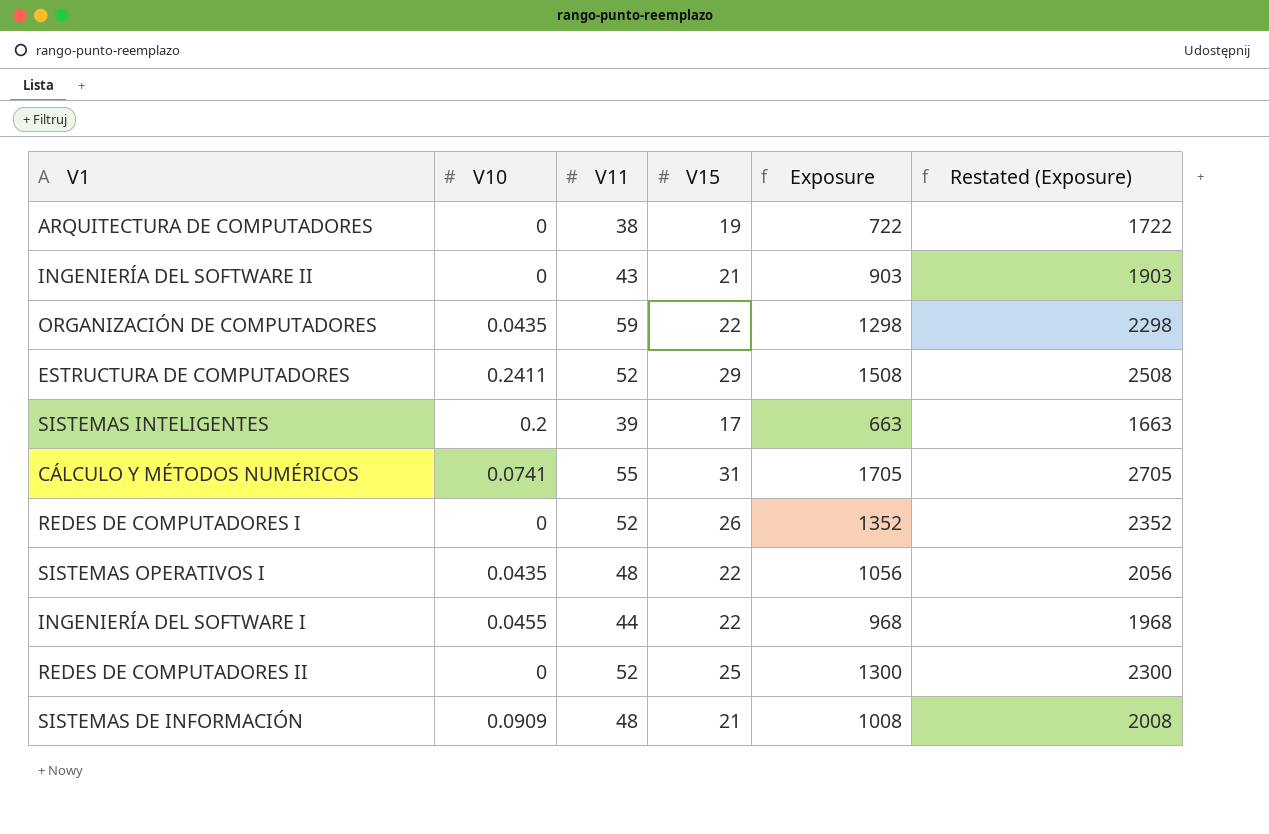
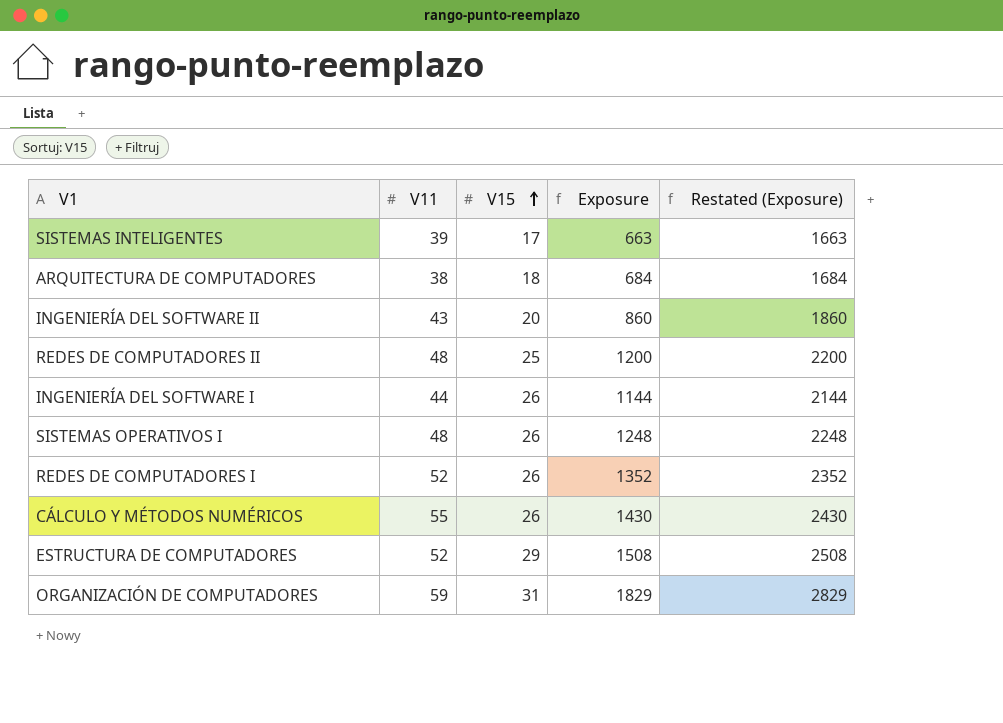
row order: none -> V15 ascending
column V10 | position: 2 -> none
row SISTEMAS DE INFORMACIÓN: 0.0909 | 48 | 21 | 1008 | 2008 -> none
ARQUITECTURA DE COMPUTADORES | V15: 19 -> 18
ARQUITECTURA DE COMPUTADORES | Exposure: 722 -> 684
ARQUITECTURA DE COMPUTADORES | Restated (Exposure): 1722 -> 1684
INGENIERÍA DEL SOFTWARE II | V15: 21 -> 20
INGENIERÍA DEL SOFTWARE II | Exposure: 903 -> 860
INGENIERÍA DEL SOFTWARE II | Restated (Exposure): 1903 -> 1860
REDES DE COMPUTADORES II | V11: 52 -> 48
REDES DE COMPUTADORES II | Exposure: 1300 -> 1200
REDES DE COMPUTADORES II | Restated (Exposure): 2300 -> 2200
INGENIERÍA DEL SOFTWARE I | V15: 22 -> 26
INGENIERÍA DEL SOFTWARE I | Exposure: 968 -> 1144
INGENIERÍA DEL SOFTWARE I | Restated (Exposure): 1968 -> 2144
SISTEMAS OPERATIVOS I | V15: 22 -> 26
SISTEMAS OPERATIVOS I | Exposure: 1056 -> 1248
SISTEMAS OPERATIVOS I | Restated (Exposure): 2056 -> 2248
CÁLCULO Y MÉTODOS NUMÉRICOS | V15: 31 -> 26
CÁLCULO Y MÉTODOS NUMÉRICOS | Exposure: 1705 -> 1430
CÁLCULO Y MÉTODOS NUMÉRICOS | Restated (Exposure): 2705 -> 2430
ORGANIZACIÓN DE COMPUTADORES | V15: 22 -> 31
ORGANIZACIÓN DE COMPUTADORES | Exposure: 1298 -> 1829
ORGANIZACIÓN DE COMPUTADORES | Restated (Exposure): 2298 -> 2829

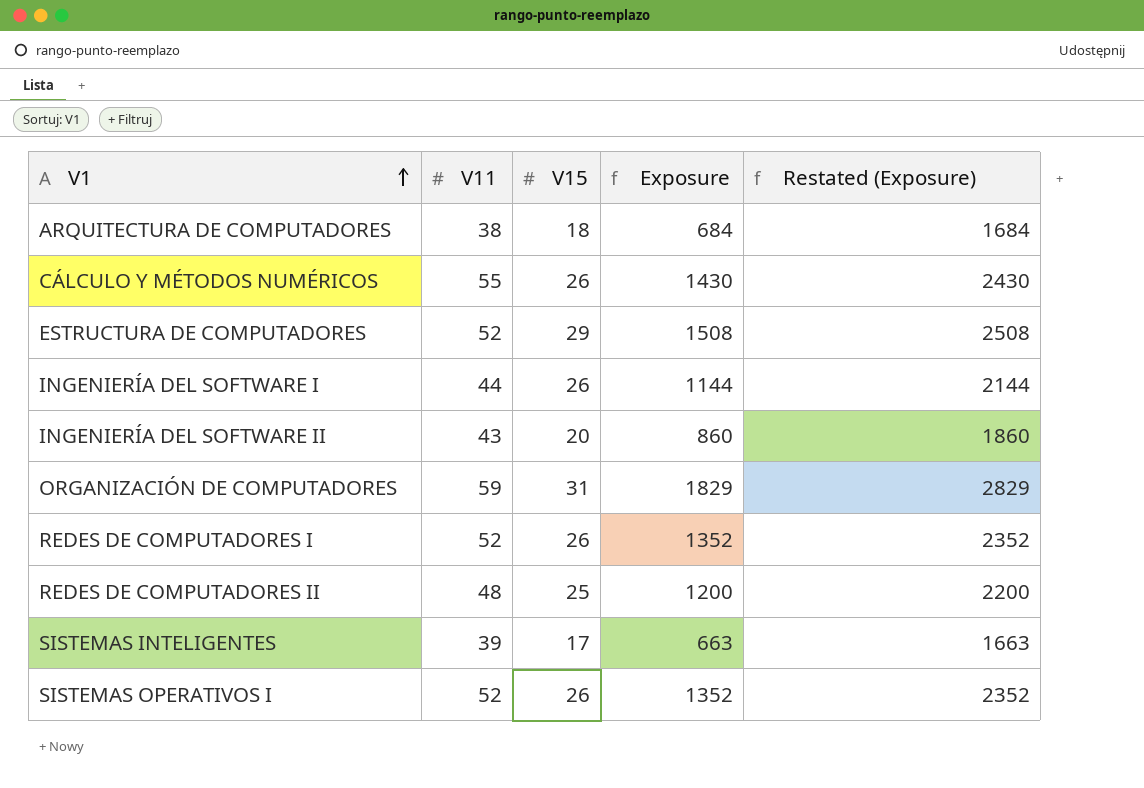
row order: V15 ascending -> V1 ascending
SISTEMAS OPERATIVOS I | V11: 48 -> 52
SISTEMAS OPERATIVOS I | Exposure: 1248 -> 1352
SISTEMAS OPERATIVOS I | Restated (Exposure): 2248 -> 2352

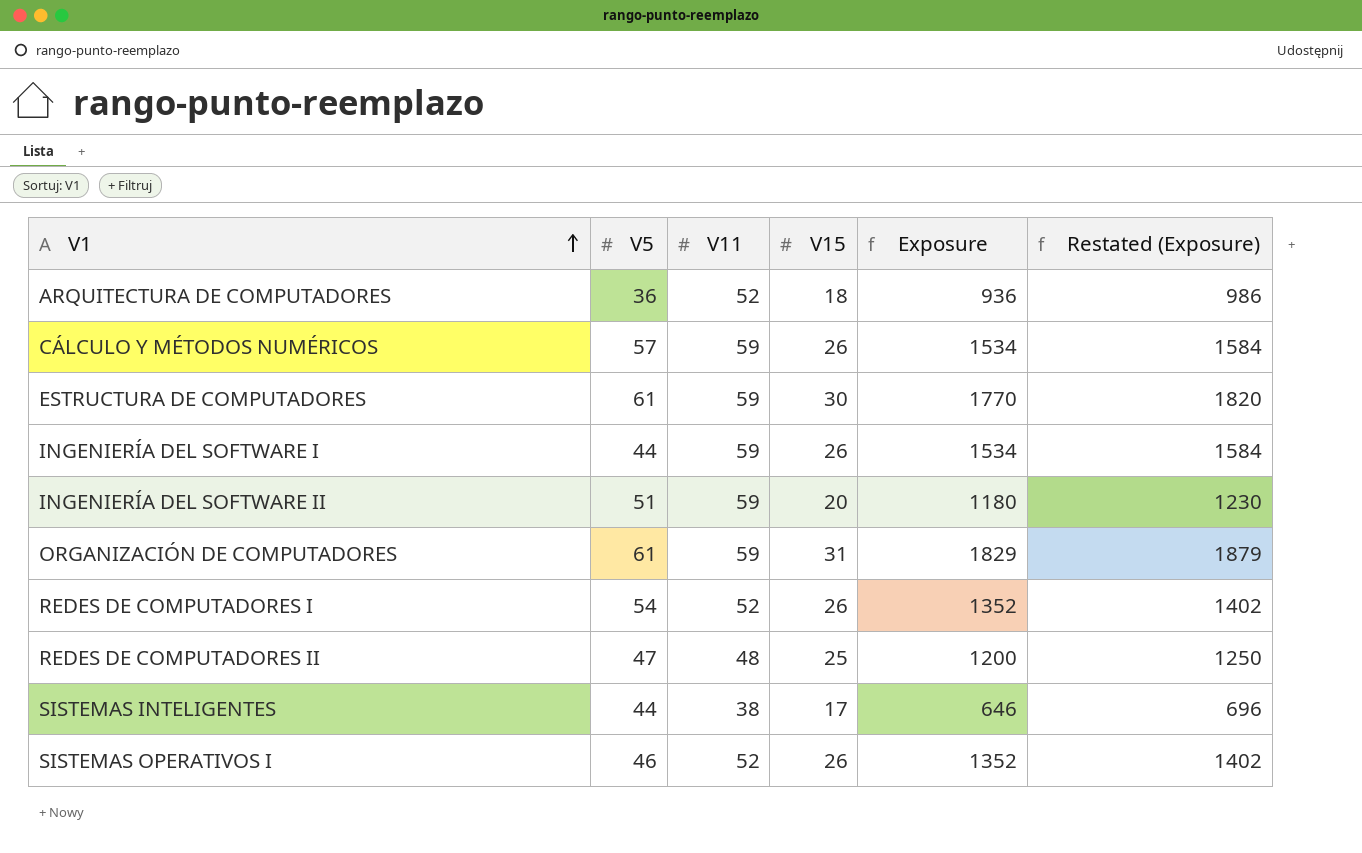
column V5 | position: none -> 2
column Restated (Exposure) | formula: [Exposure] + 1000 -> [Exposure] + 50
ARQUITECTURA DE COMPUTADORES | V11: 38 -> 52
ARQUITECTURA DE COMPUTADORES | Exposure: 684 -> 936
CÁLCULO Y MÉTODOS NUMÉRICOS | V11: 55 -> 59
CÁLCULO Y MÉTODOS NUMÉRICOS | Exposure: 1430 -> 1534
ESTRUCTURA DE COMPUTADORES | V11: 52 -> 59
ESTRUCTURA DE COMPUTADORES | V15: 29 -> 30
ESTRUCTURA DE COMPUTADORES | Exposure: 1508 -> 1770
INGENIERÍA DEL SOFTWARE I | V11: 44 -> 59
INGENIERÍA DEL SOFTWARE I | Exposure: 1144 -> 1534
INGENIERÍA DEL SOFTWARE II | V11: 43 -> 59
INGENIERÍA DEL SOFTWARE II | Exposure: 860 -> 1180
SISTEMAS INTELIGENTES | V11: 39 -> 38
SISTEMAS INTELIGENTES | Exposure: 663 -> 646

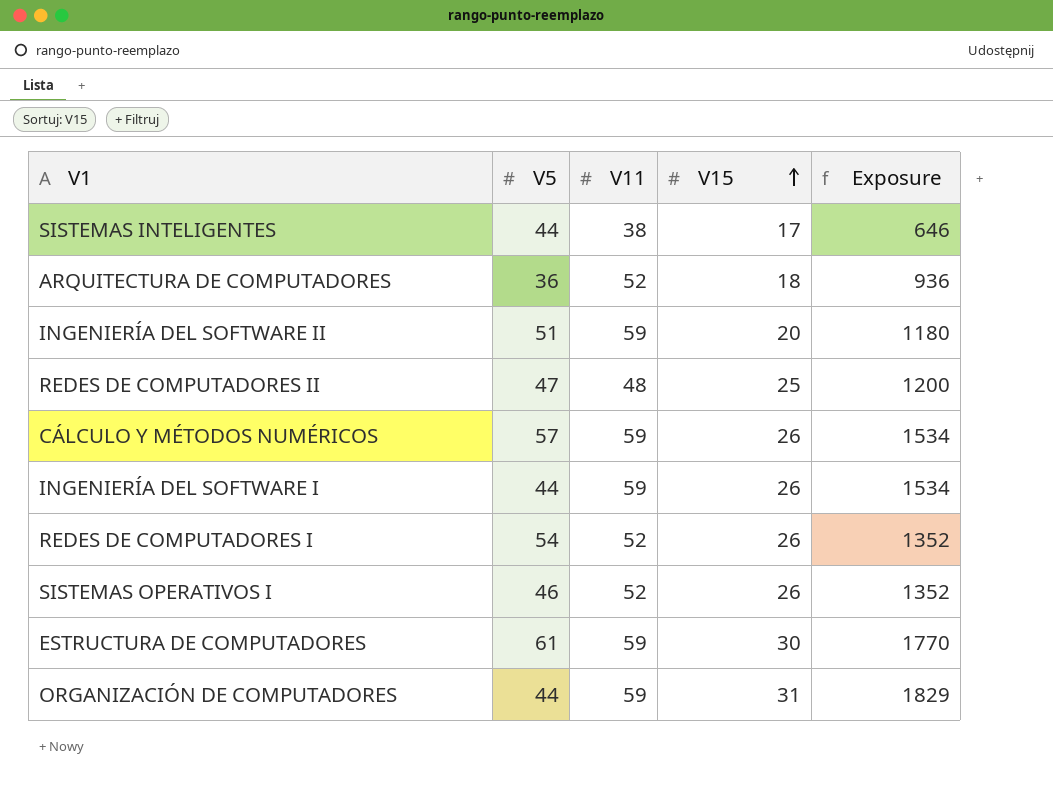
row order: V1 ascending -> V15 ascending
column Restated (Exposure) | formula: [Exposure] + 50 -> none
ORGANIZACIÓN DE COMPUTADORES | V5: 61 -> 44

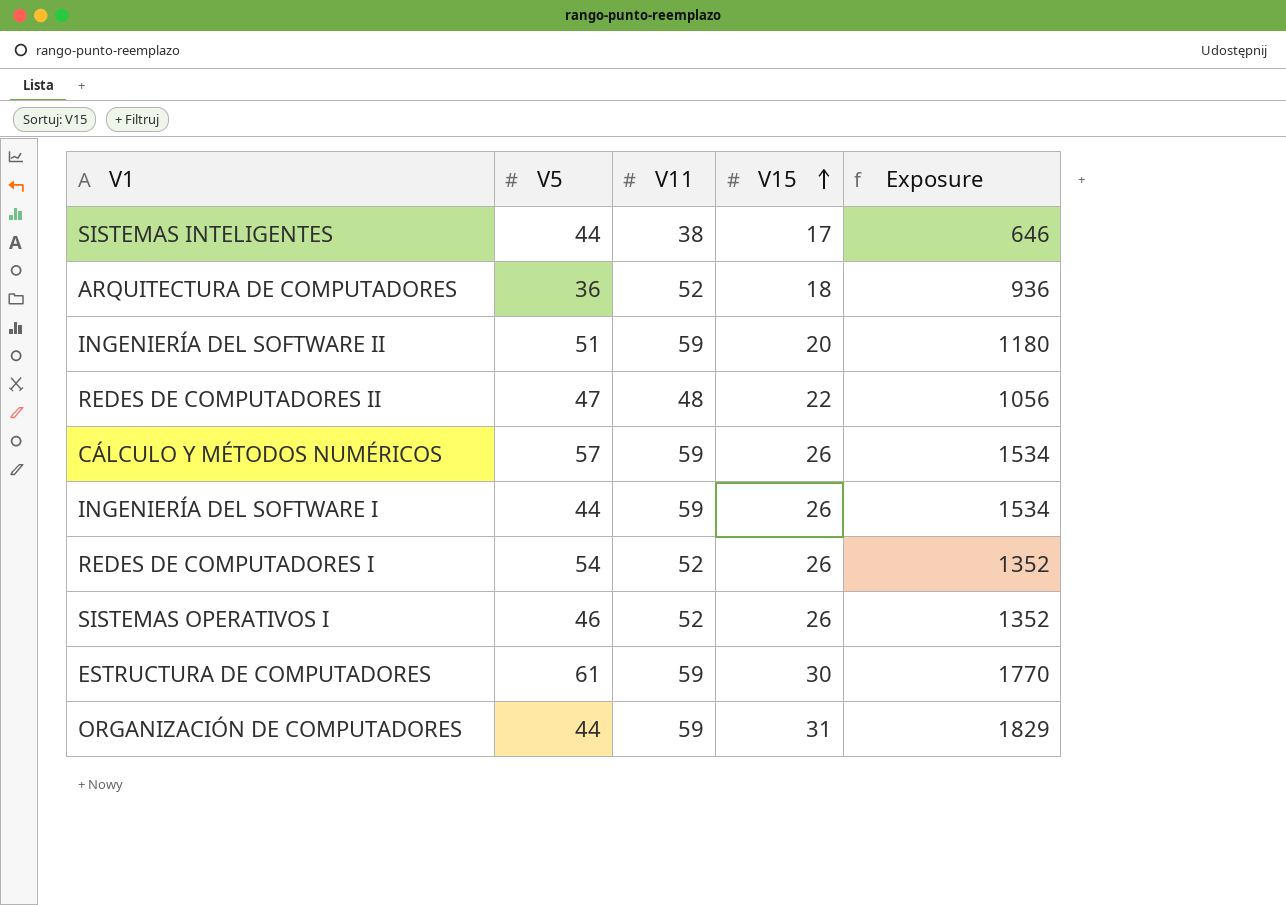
REDES DE COMPUTADORES II | V15: 25 -> 22
REDES DE COMPUTADORES II | Exposure: 1200 -> 1056

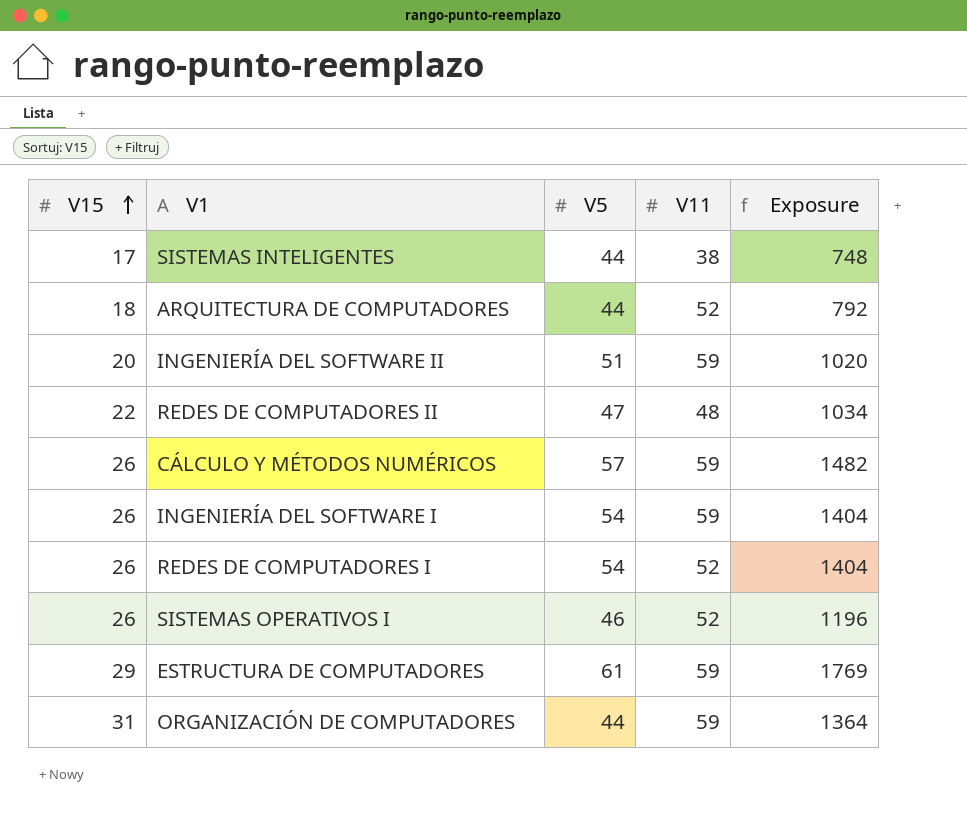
column V15 | position: 4 -> 1
column Exposure | formula: [V11] * [V15] -> [V15] * [V5]
ARQUITECTURA DE COMPUTADORES | V5: 36 -> 44
INGENIERÍA DEL SOFTWARE I | V5: 44 -> 54
ESTRUCTURA DE COMPUTADORES | V15: 30 -> 29

